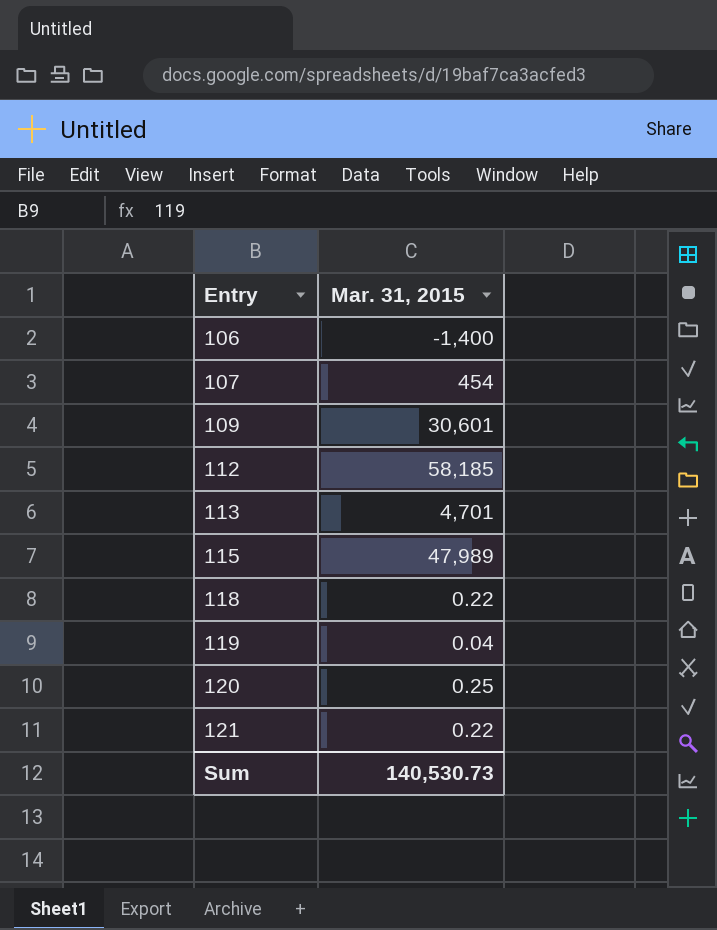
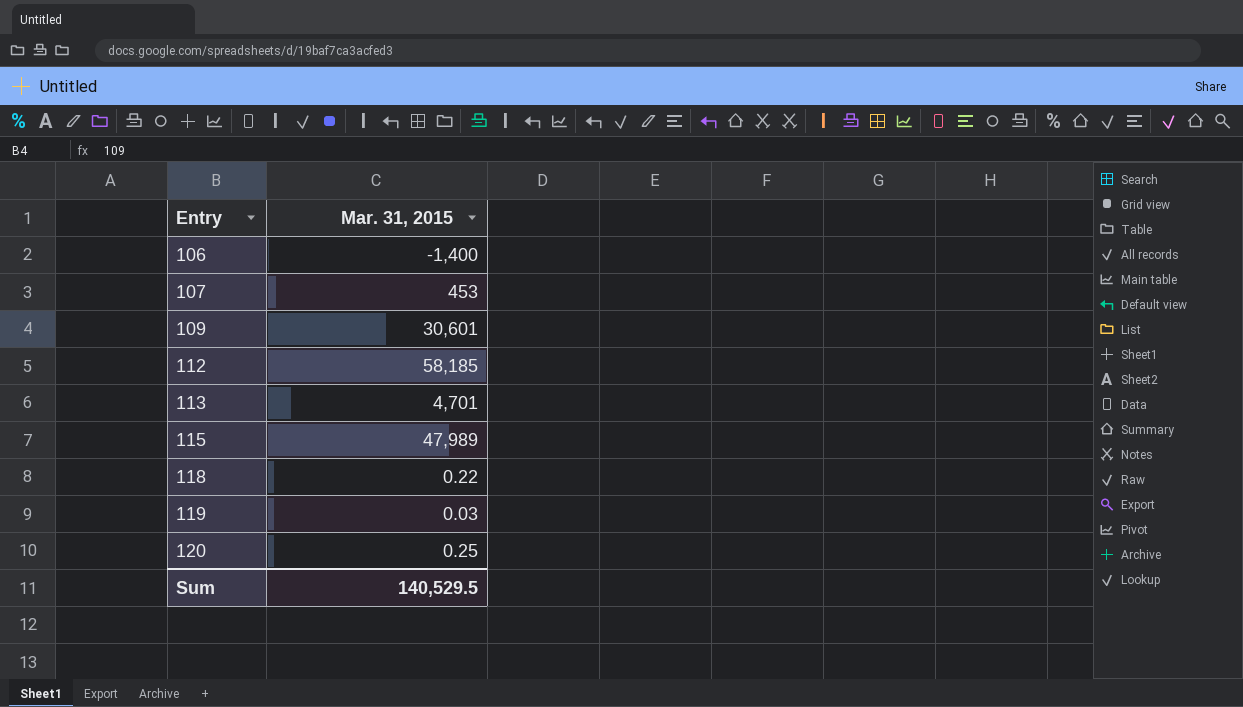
row 121: 0.22 -> none
107 | Mar. 31, 2015: 454 -> 453
119 | Mar. 31, 2015: 0.04 -> 0.03
Sum | Mar. 31, 2015: 140,530.73 -> 140,529.5

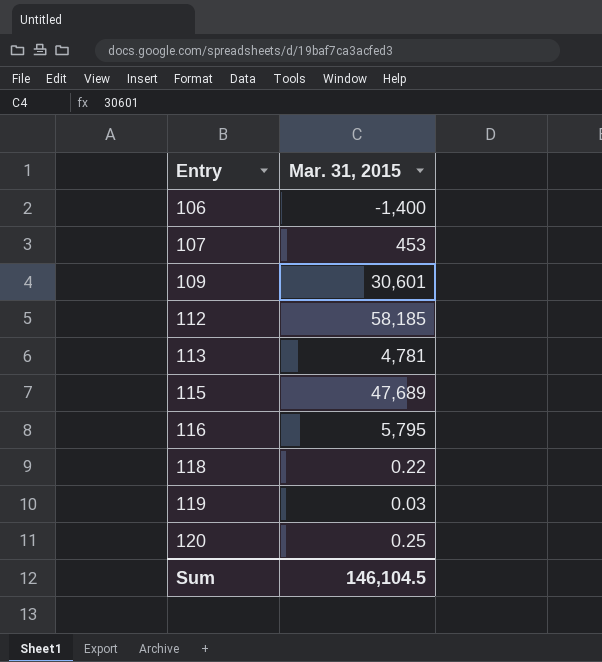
113 | Mar. 31, 2015: 4,701 -> 4,781
115 | Mar. 31, 2015: 47,989 -> 47,689
row 116: none -> 5,795
Sum | Mar. 31, 2015: 140,529.5 -> 146,104.5

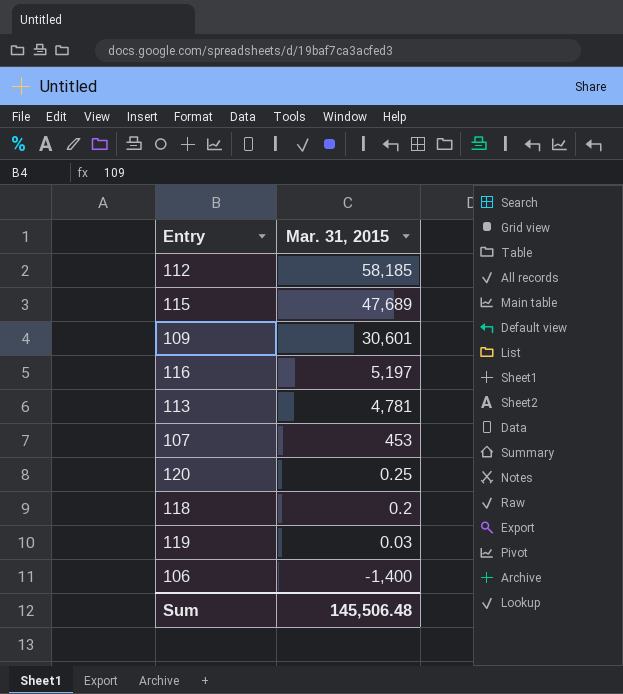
row order: Entry ascending -> Mar. 31, 2015 descending
116 | Mar. 31, 2015: 5,795 -> 5,197
118 | Mar. 31, 2015: 0.22 -> 0.2
Sum | Mar. 31, 2015: 146,104.5 -> 145,506.48

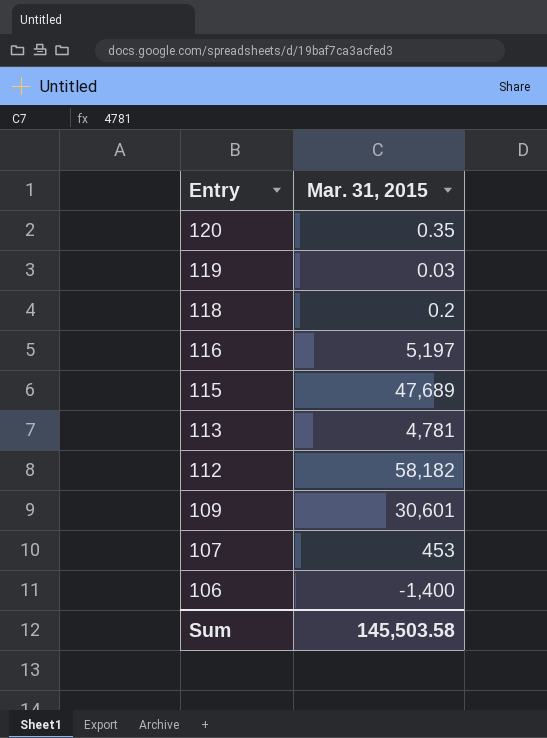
row order: Mar. 31, 2015 descending -> Entry descending
120 | Mar. 31, 2015: 0.25 -> 0.35
112 | Mar. 31, 2015: 58,185 -> 58,182
Sum | Mar. 31, 2015: 145,506.48 -> 145,503.58

